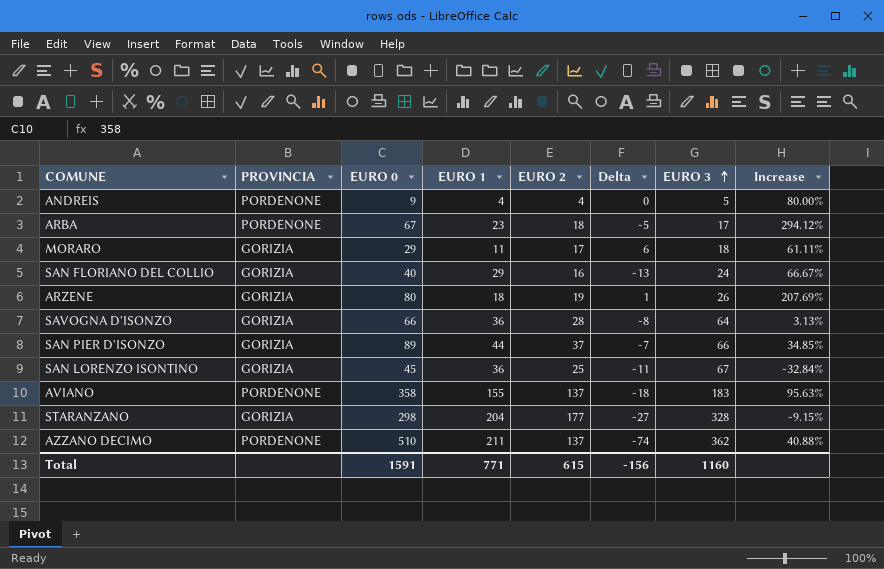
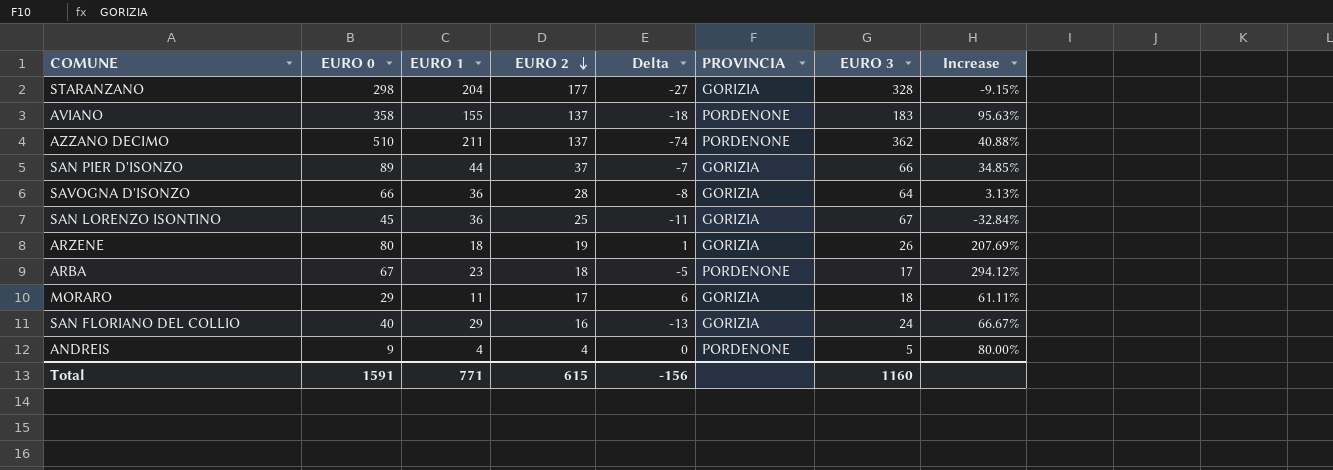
row order: EURO 3 ascending -> EURO 2 descending
column PROVINCIA | position: 2 -> 6

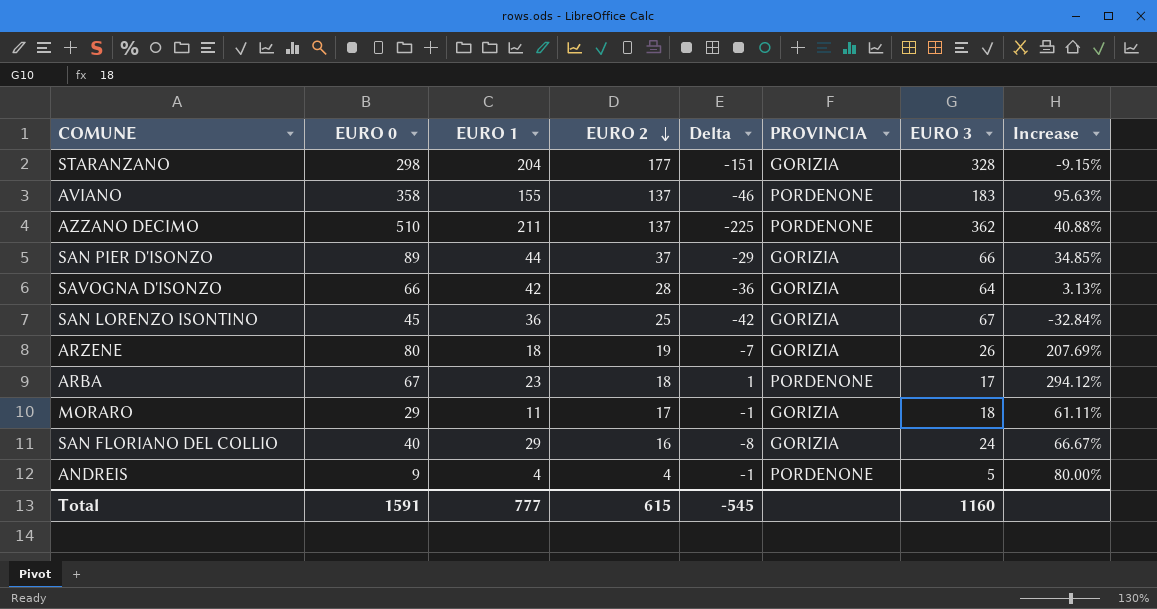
column Delta | formula: [EURO 2] - [EURO 1] -> [EURO 2] - [EURO 3]
SAVOGNA D'ISONZO | EURO 1: 36 -> 42
Total | EURO 1: 771 -> 777
Total | Delta: -156 -> -545

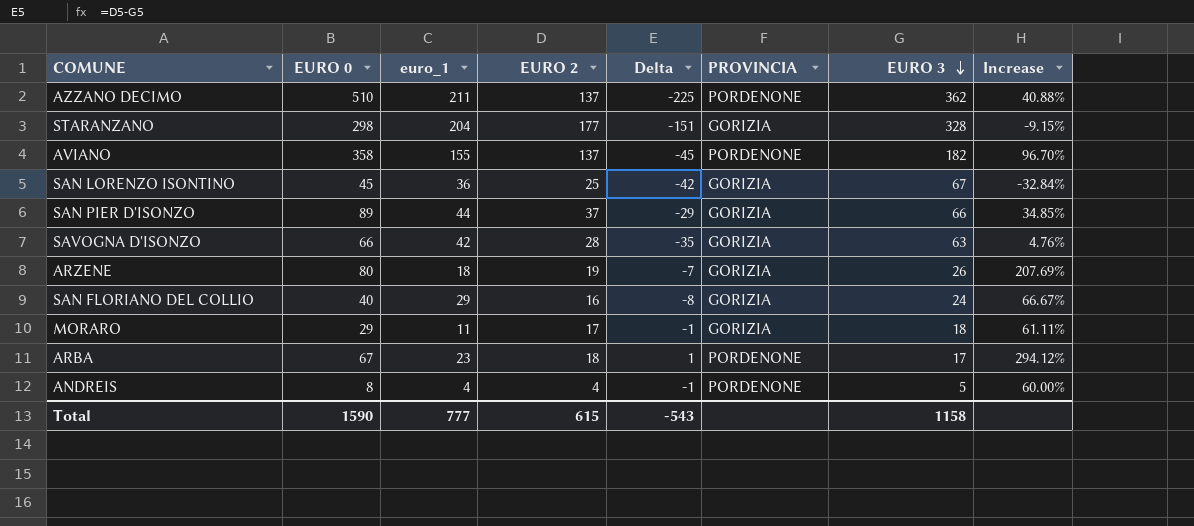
row order: EURO 2 descending -> EURO 3 descending
column name: EURO 1 -> euro_1
AVIANO | Delta: -46 -> -45
AVIANO | EURO 3: 183 -> 182
AVIANO | Increase: 95.63% -> 96.70%
SAVOGNA D'ISONZO | Delta: -36 -> -35
SAVOGNA D'ISONZO | EURO 3: 64 -> 63
SAVOGNA D'ISONZO | Increase: 3.13% -> 4.76%
ANDREIS | EURO 0: 9 -> 8
ANDREIS | Increase: 80.00% -> 60.00%
Total | EURO 0: 1591 -> 1590
Total | Delta: -545 -> -543
Total | EURO 3: 1160 -> 1158

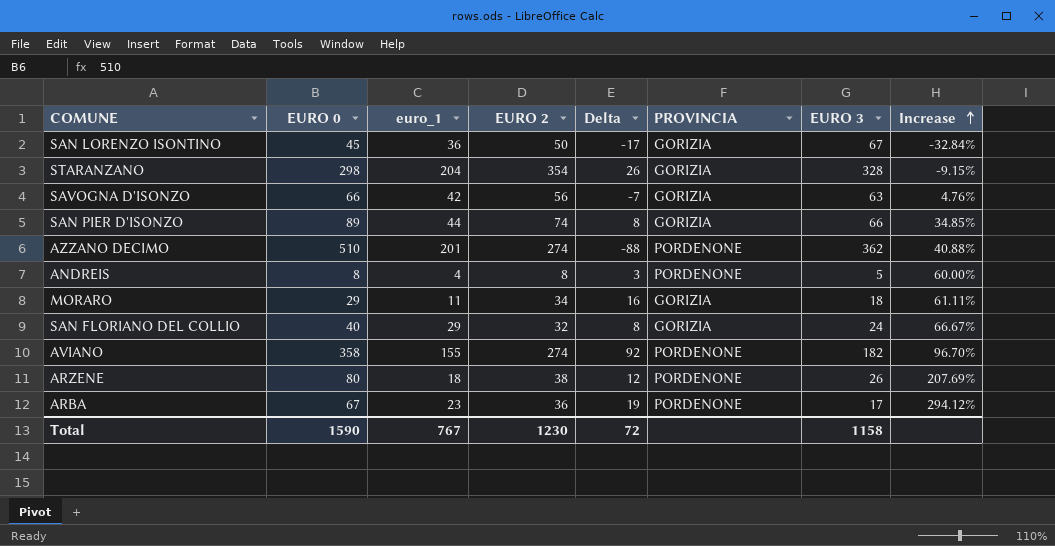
row order: EURO 3 descending -> Increase ascending
SAN LORENZO ISONTINO | EURO 2: 25 -> 50
SAN LORENZO ISONTINO | Delta: -42 -> -17
STARANZANO | EURO 2: 177 -> 354
STARANZANO | Delta: -151 -> 26
SAVOGNA D'ISONZO | EURO 2: 28 -> 56
SAVOGNA D'ISONZO | Delta: -35 -> -7
SAN PIER D'ISONZO | EURO 2: 37 -> 74
SAN PIER D'ISONZO | Delta: -29 -> 8
AZZANO DECIMO | euro_1: 211 -> 201
AZZANO DECIMO | EURO 2: 137 -> 274
AZZANO DECIMO | Delta: -225 -> -88
ANDREIS | EURO 2: 4 -> 8
ANDREIS | Delta: -1 -> 3
MORARO | EURO 2: 17 -> 34
MORARO | Delta: -1 -> 16
SAN FLORIANO DEL COLLIO | EURO 2: 16 -> 32
SAN FLORIANO DEL COLLIO | Delta: -8 -> 8
AVIANO | EURO 2: 137 -> 274
AVIANO | Delta: -45 -> 92
ARZENE | EURO 2: 19 -> 38
ARZENE | Delta: -7 -> 12
ARZENE | PROVINCIA: GORIZIA -> PORDENONE
ARBA | EURO 2: 18 -> 36
ARBA | Delta: 1 -> 19
Total | euro_1: 777 -> 767
Total | EURO 2: 615 -> 1230
Total | Delta: -543 -> 72

